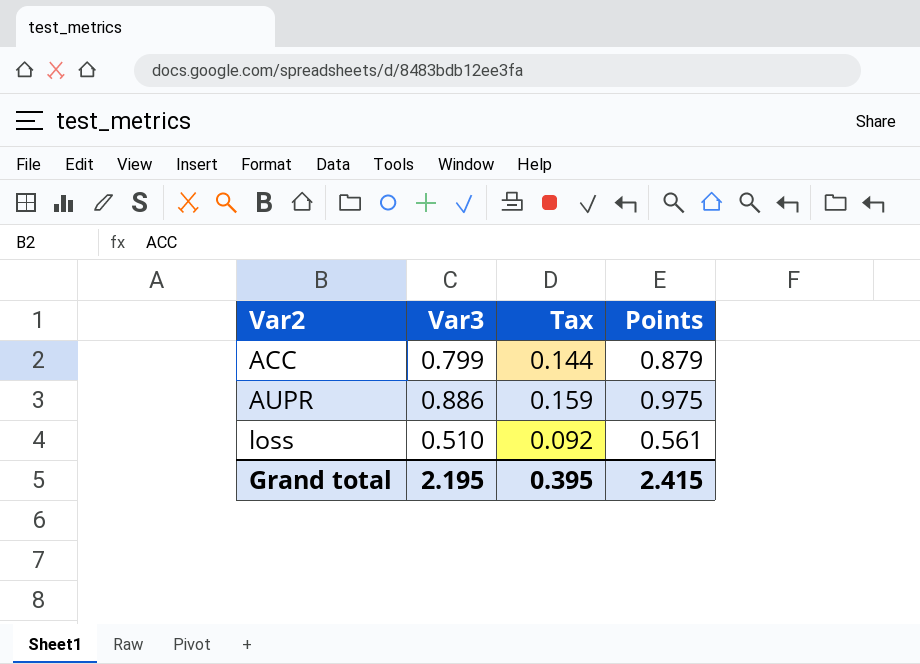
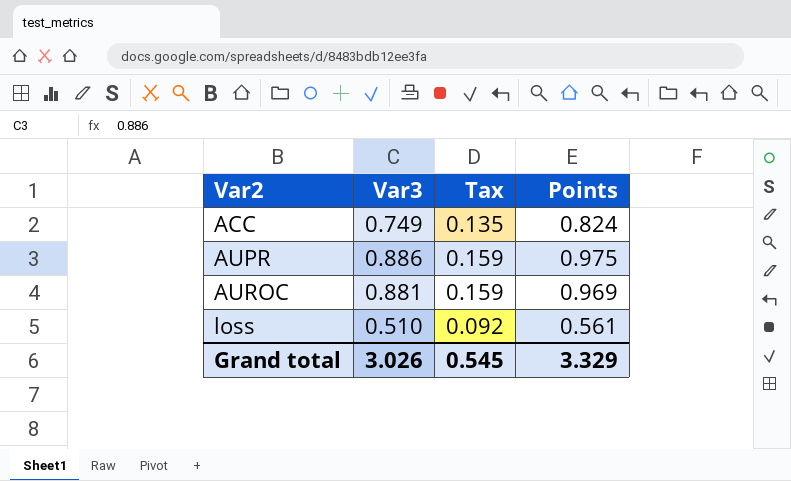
ACC | Var3: 0.799 -> 0.749
ACC | Tax: 0.144 -> 0.135
ACC | Points: 0.879 -> 0.824
row AUROC: none -> 0.881 | 0.159 | 0.969
Grand total | Var3: 2.195 -> 3.026
Grand total | Tax: 0.395 -> 0.545
Grand total | Points: 2.415 -> 3.329

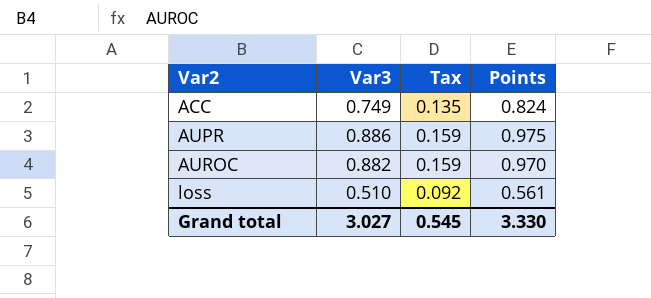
AUROC | Var3: 0.881 -> 0.882
AUROC | Points: 0.969 -> 0.970
Grand total | Var3: 3.026 -> 3.027
Grand total | Points: 3.329 -> 3.330

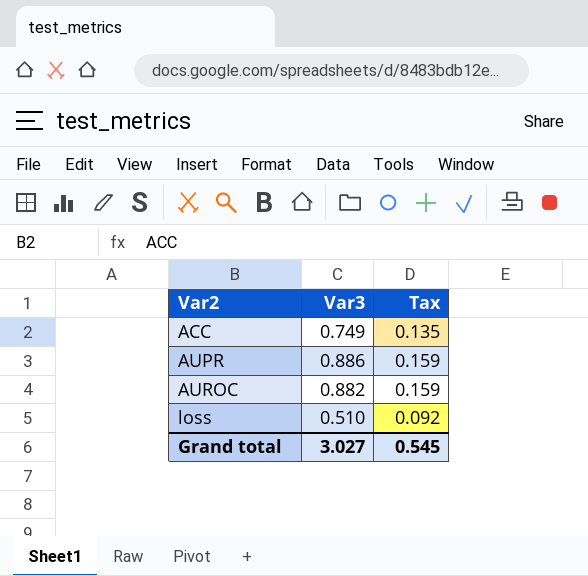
column Points | formula: [Var3] * 1.1 -> none

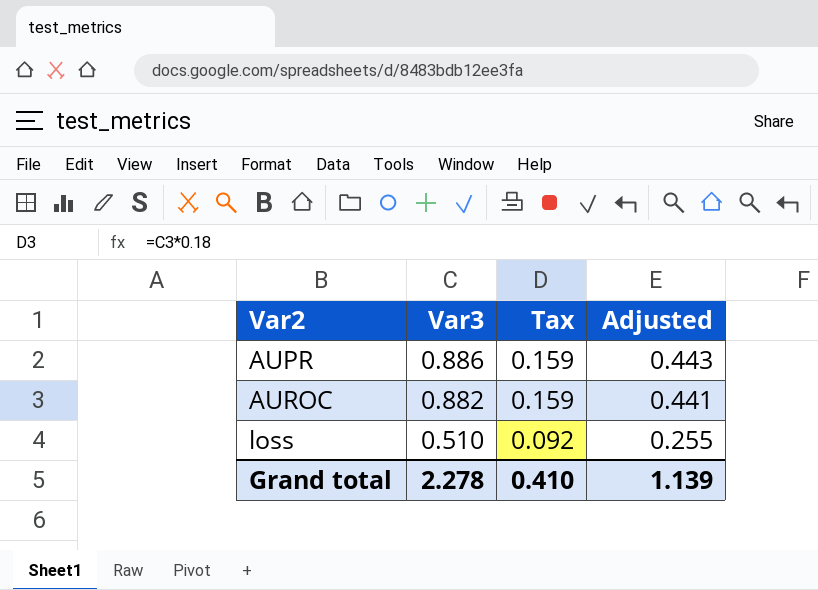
column Adjusted | formula: none -> [Var3] * 0.5
row ACC: 0.749 | 0.135 -> none
Grand total | Var3: 3.027 -> 2.278
Grand total | Tax: 0.545 -> 0.410

